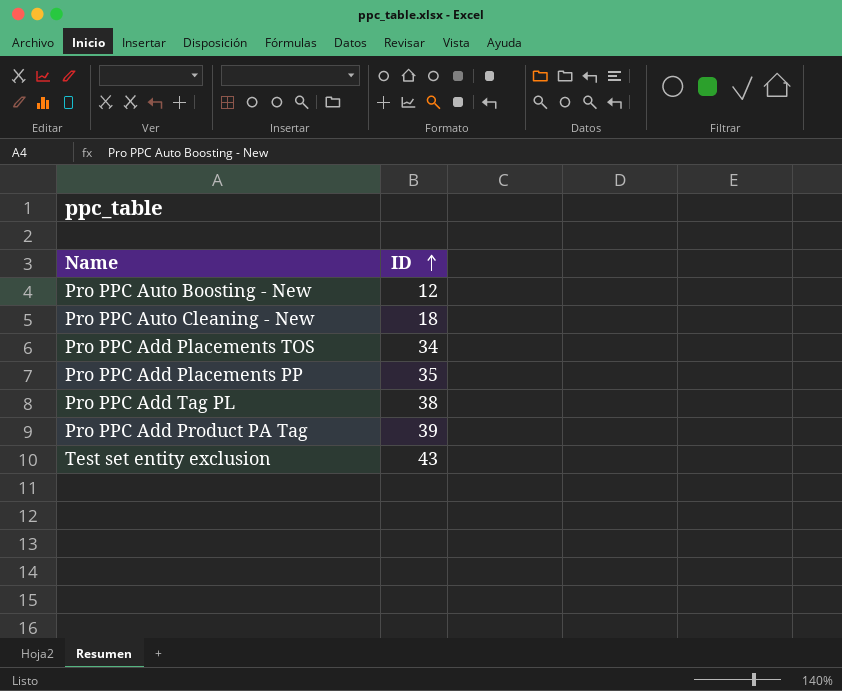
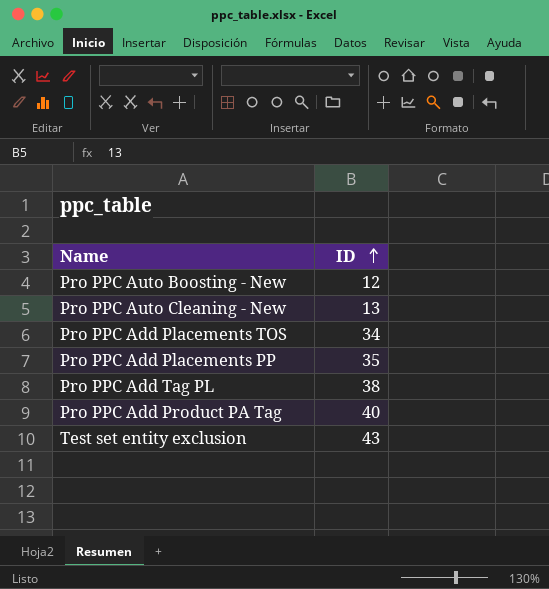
Pro PPC Auto Cleaning - New | ID: 18 -> 13
Pro PPC Add Product PA Tag | ID: 39 -> 40

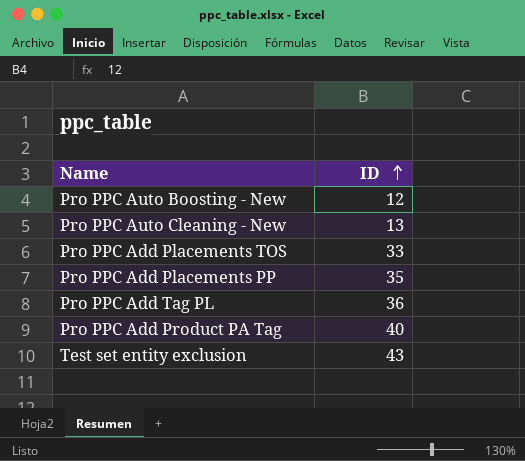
Pro PPC Add Placements TOS | ID: 34 -> 33
Pro PPC Add Tag PL | ID: 38 -> 36

